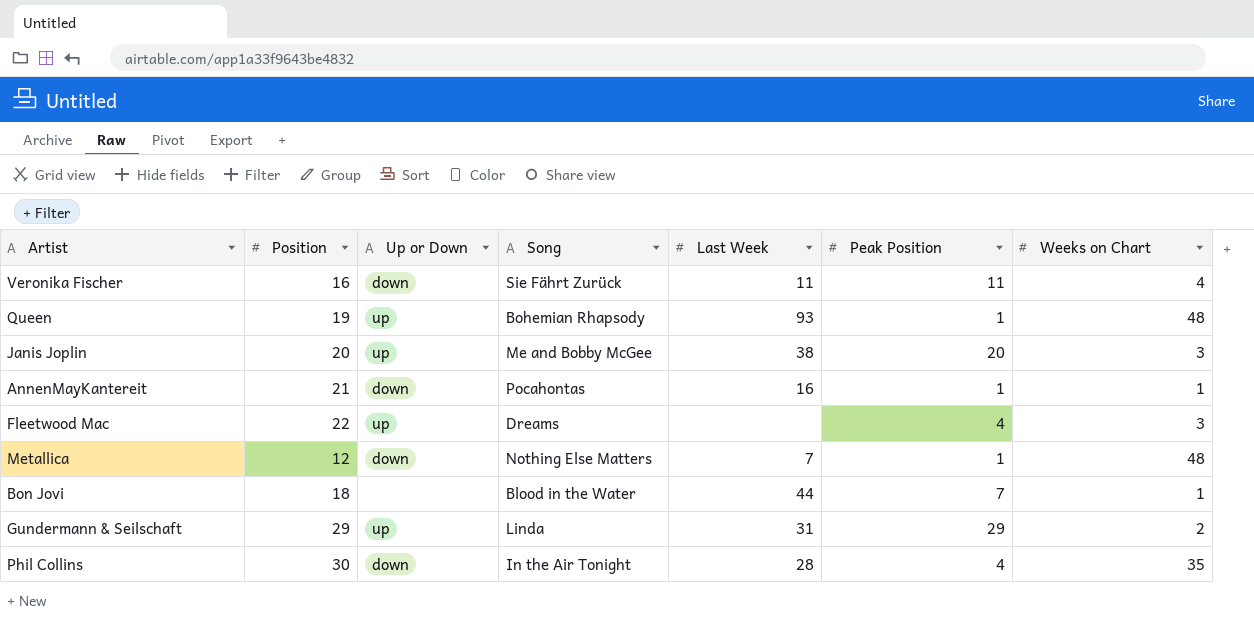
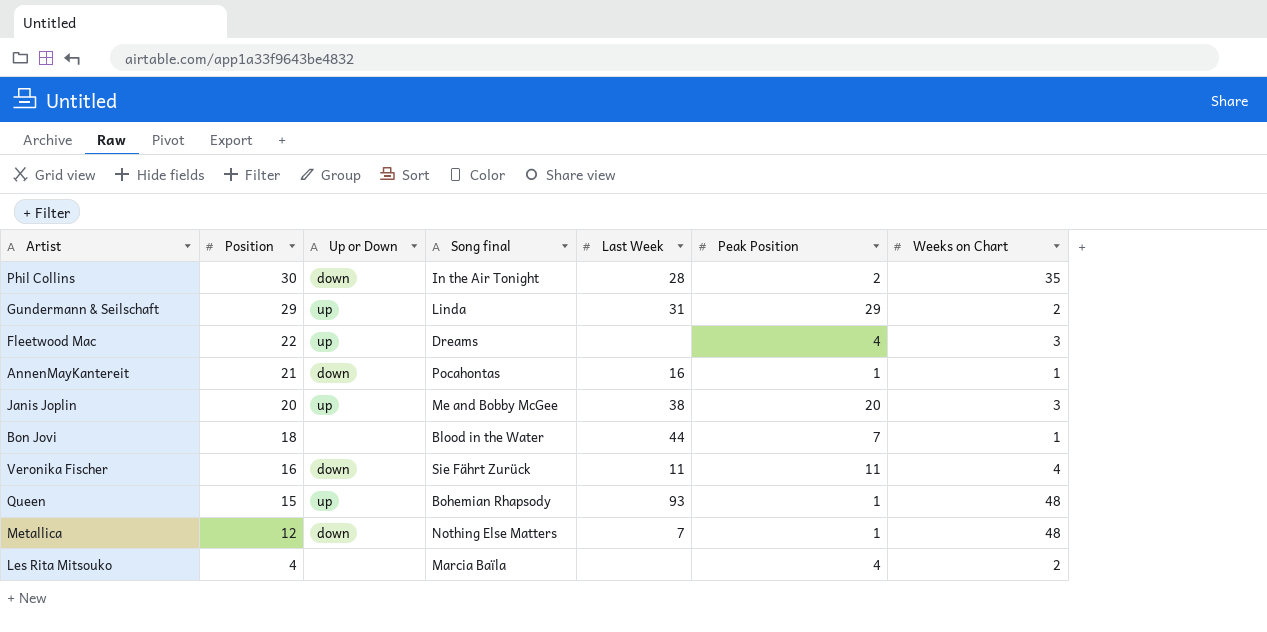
row order: none -> Position descending
column name: Song -> Song final
Phil Collins | Peak Position: 4 -> 2
Queen | Position: 19 -> 15
row Les Rita Mitsouko: none -> 4 | none | Marcia Baïla | none | 4 | 2

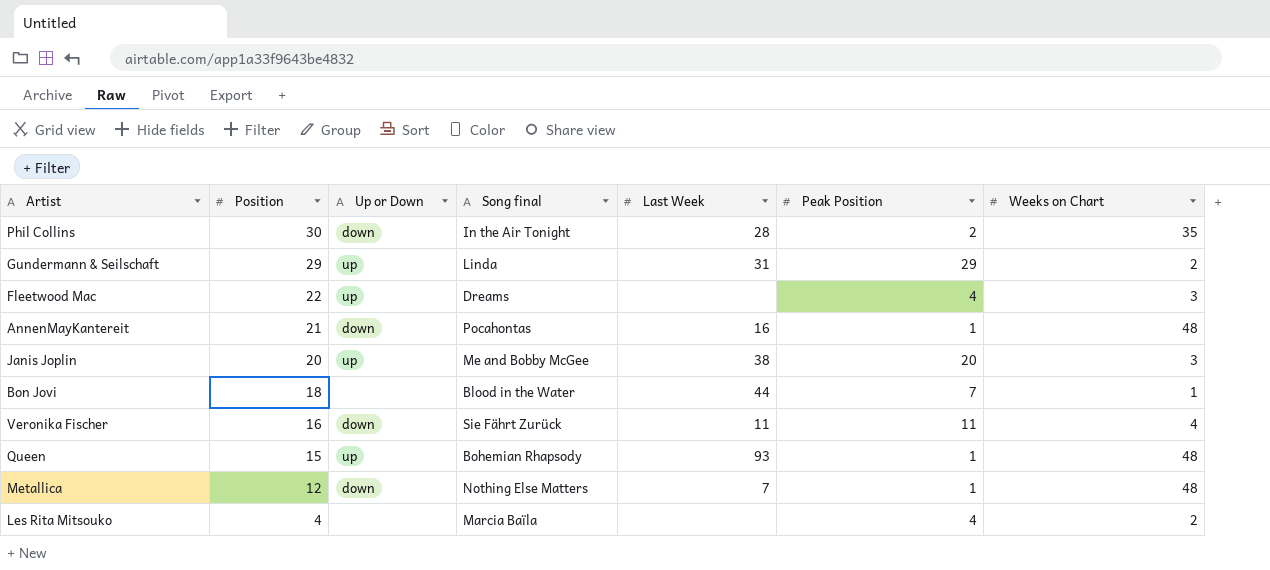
AnnenMayKantereit | Weeks on Chart: 1 -> 48

